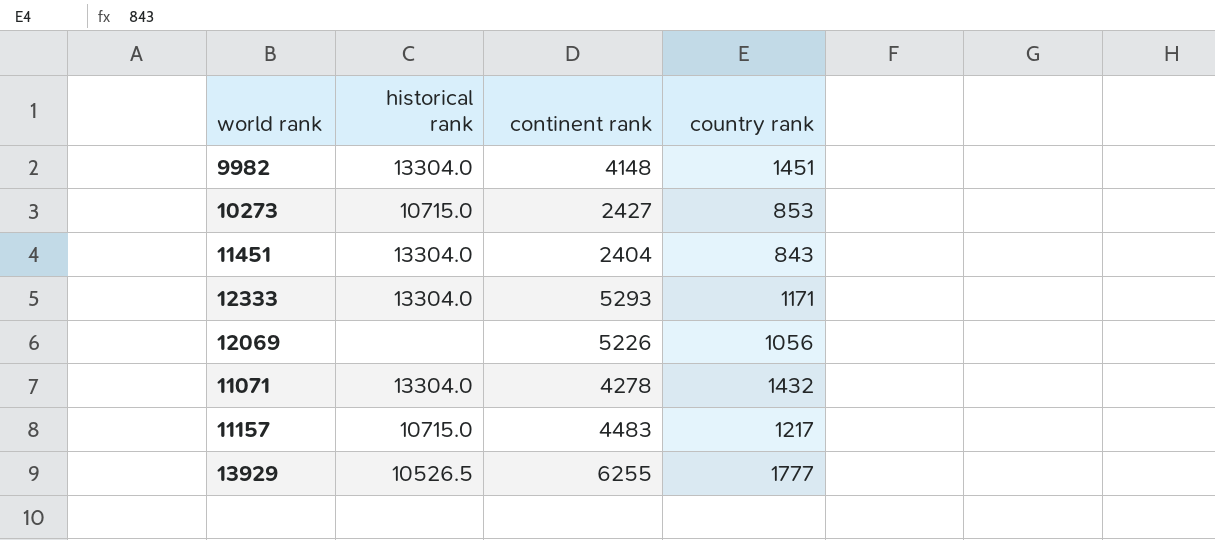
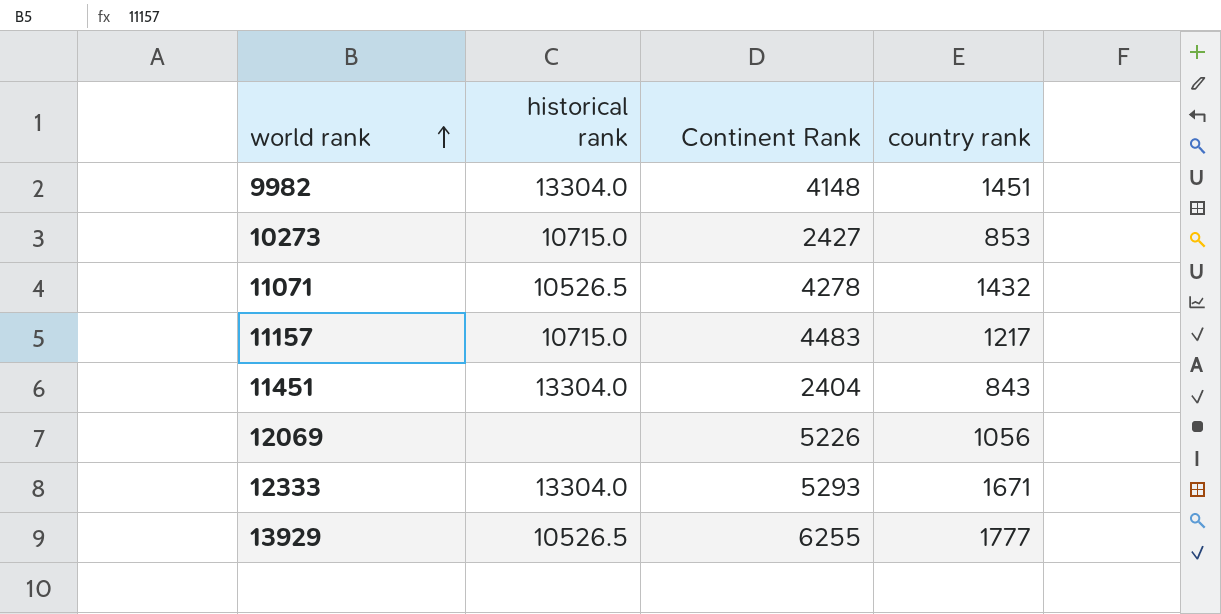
row order: none -> world rank ascending
column name: continent rank -> Continent Rank
11071 | historical rank: 13304.0 -> 10526.5
12333 | country rank: 1171 -> 1671

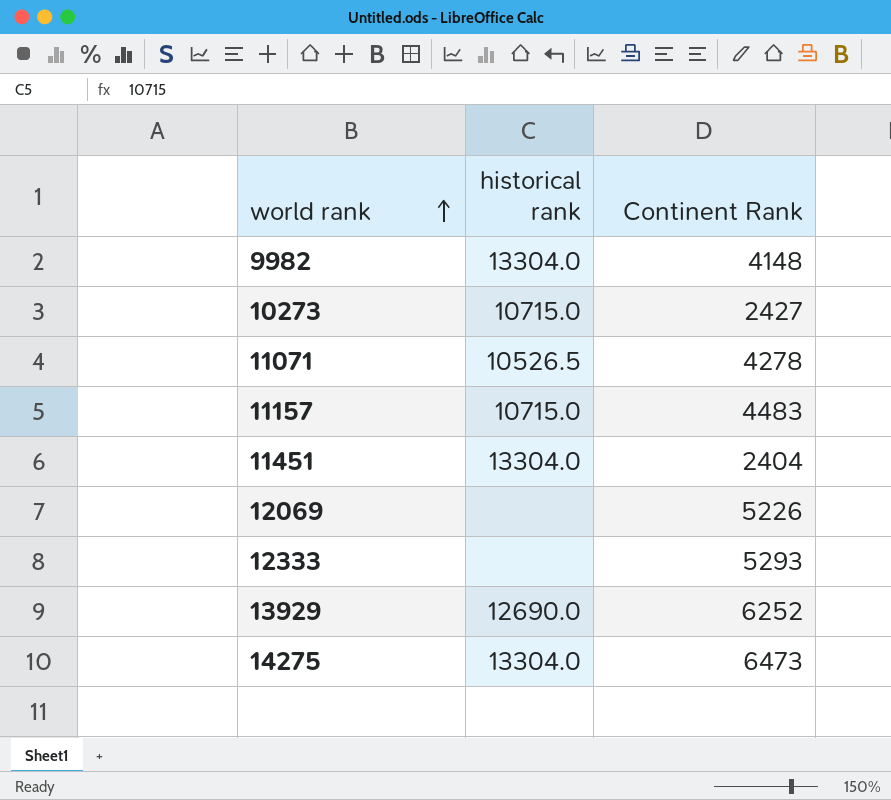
column country rank | position: 4 -> none
12333 | historical rank: 13304.0 -> none
13929 | historical rank: 10526.5 -> 12690.0
13929 | Continent Rank: 6255 -> 6252
row 14275: none -> 13304.0 | 6473

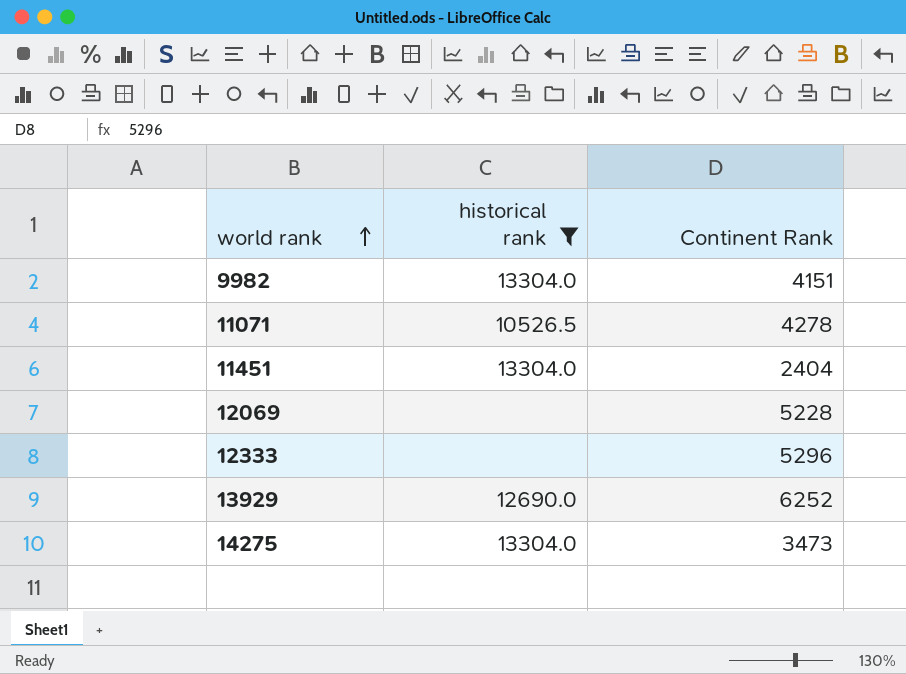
filter: none -> historical rank != 10715.0
9982 | Continent Rank: 4148 -> 4151
12069 | Continent Rank: 5226 -> 5228
12333 | Continent Rank: 5293 -> 5296
14275 | Continent Rank: 6473 -> 3473

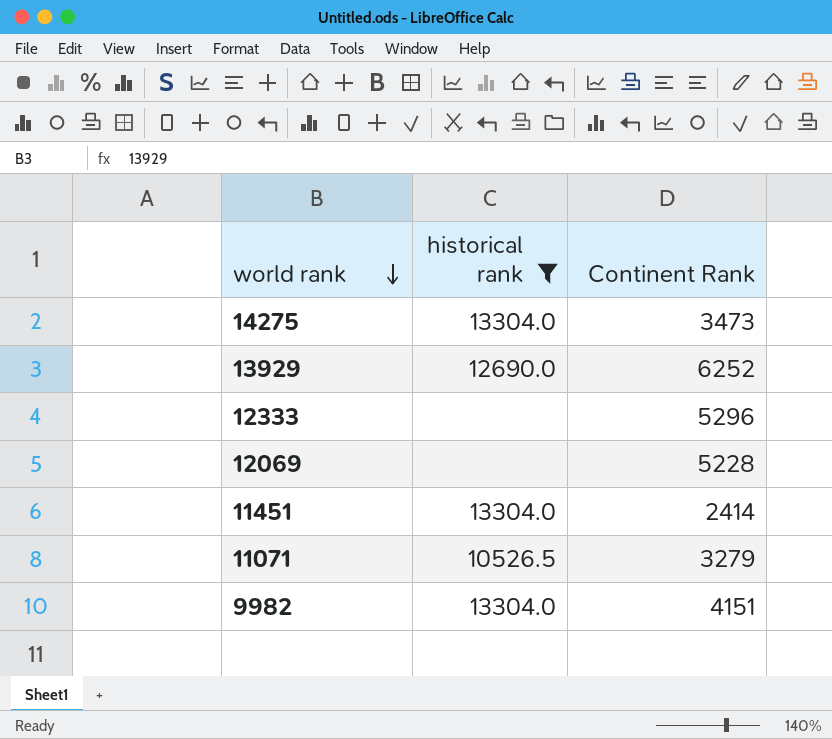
row order: world rank ascending -> world rank descending
11451 | Continent Rank: 2404 -> 2414
11071 | Continent Rank: 4278 -> 3279

